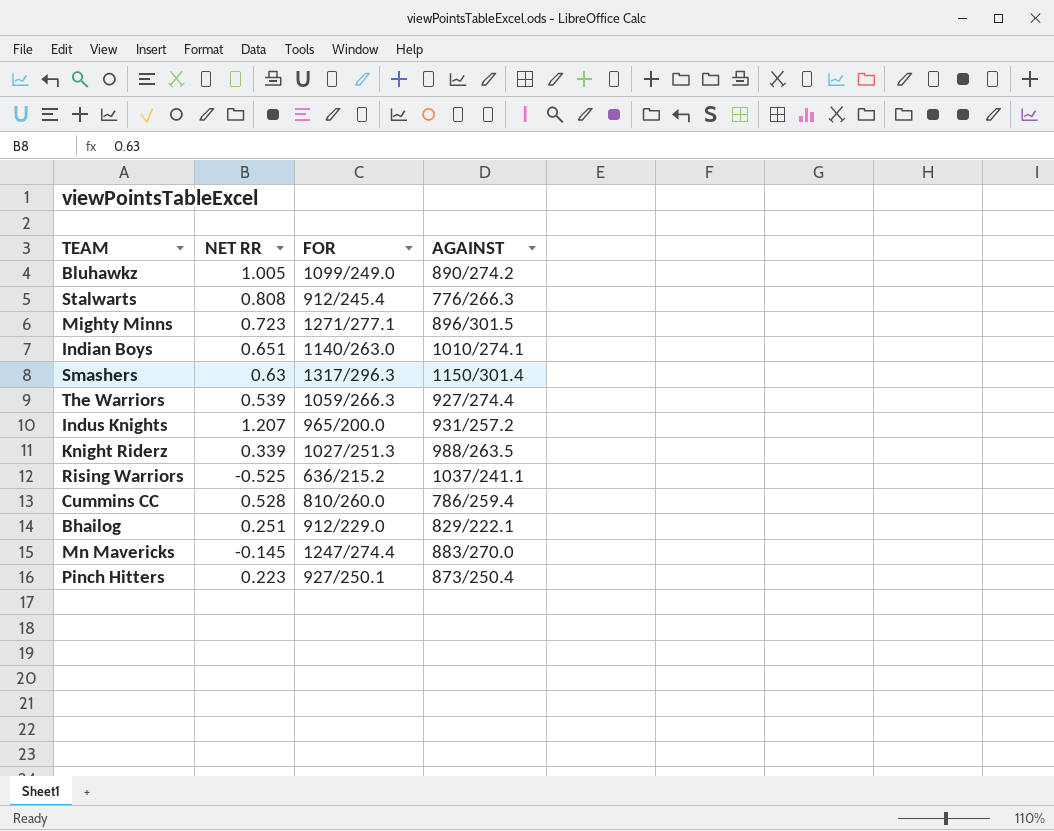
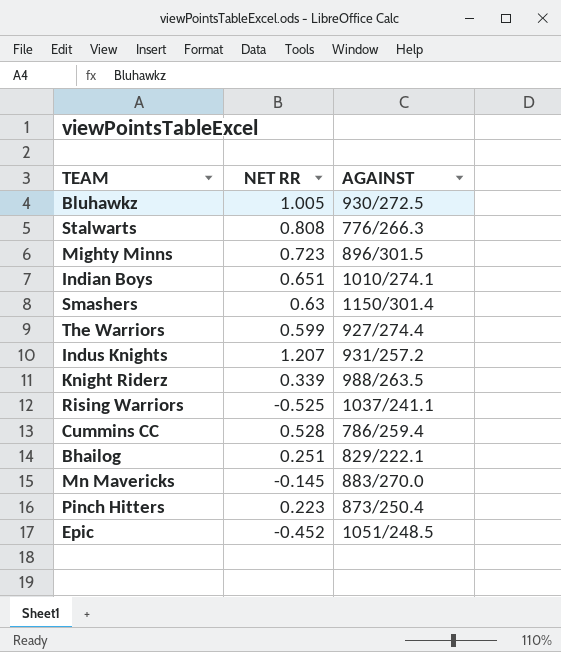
column FOR | position: 3 -> none
Bluhawkz | AGAINST: 890/274.2 -> 930/272.5
The Warriors | NET RR: 0.539 -> 0.599
row Epic: none -> -0.452 | 1051/248.5

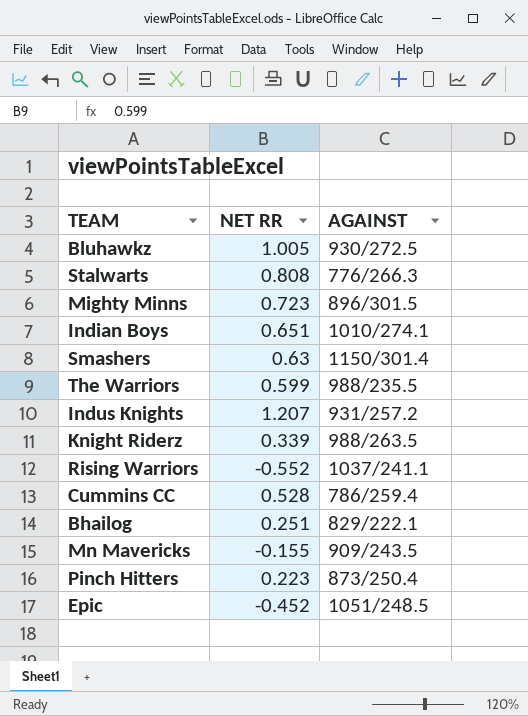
The Warriors | AGAINST: 927/274.4 -> 988/235.5
Rising Warriors | NET RR: -0.525 -> -0.552
Mn Mavericks | NET RR: -0.145 -> -0.155
Mn Mavericks | AGAINST: 883/270.0 -> 909/243.5

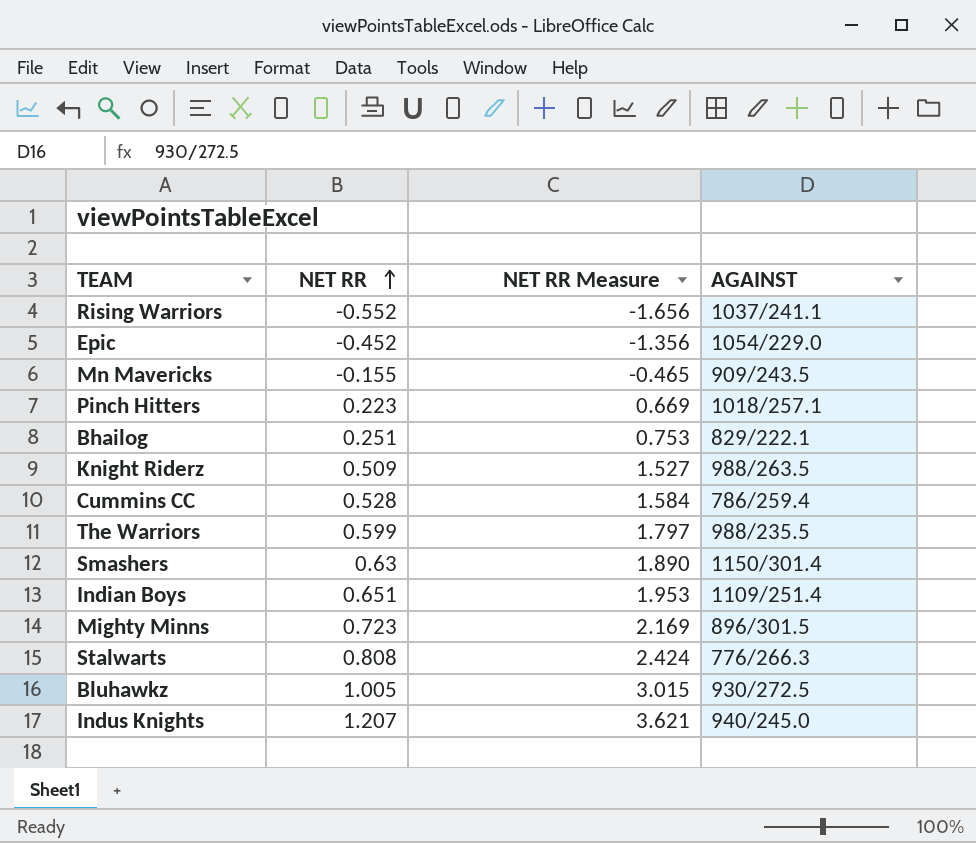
row order: none -> NET RR ascending
column NET RR Measure | formula: none -> [NET RR] * 3
Epic | AGAINST: 1051/248.5 -> 1054/229.0
Pinch Hitters | AGAINST: 873/250.4 -> 1018/257.1
Knight Riderz | NET RR: 0.339 -> 0.509
Indian Boys | AGAINST: 1010/274.1 -> 1109/251.4
Indus Knights | AGAINST: 931/257.2 -> 940/245.0

